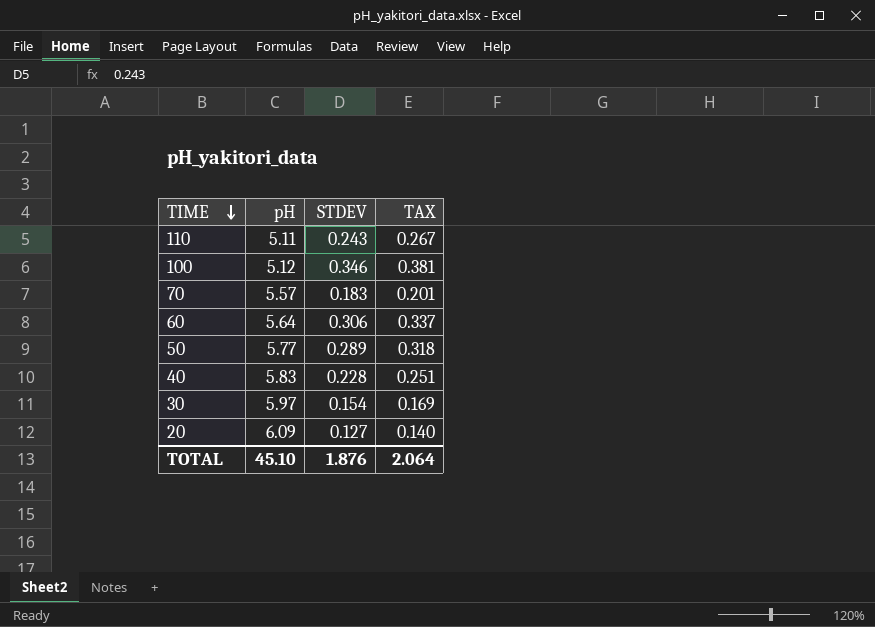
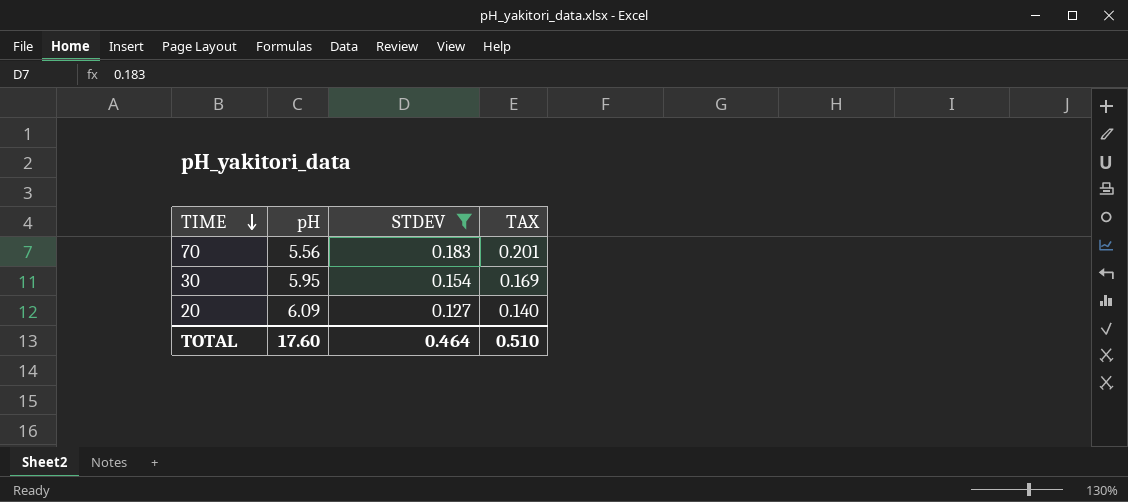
filter: none -> STDEV <= 0.183
70 | pH: 5.57 -> 5.56
30 | pH: 5.97 -> 5.95
TOTAL | pH: 45.10 -> 17.60
TOTAL | STDEV: 1.876 -> 0.464
TOTAL | TAX: 2.064 -> 0.510

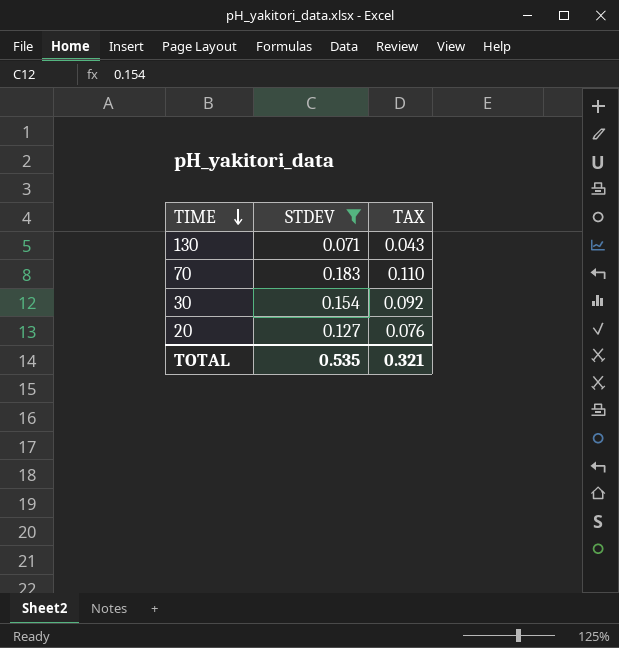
column pH | position: 2 -> none
column TAX | formula: [STDEV] * 1.1 -> [STDEV] * 0.6
row 130: none -> 0.071 | 0.043
TOTAL | STDEV: 0.464 -> 0.535
TOTAL | TAX: 0.510 -> 0.321

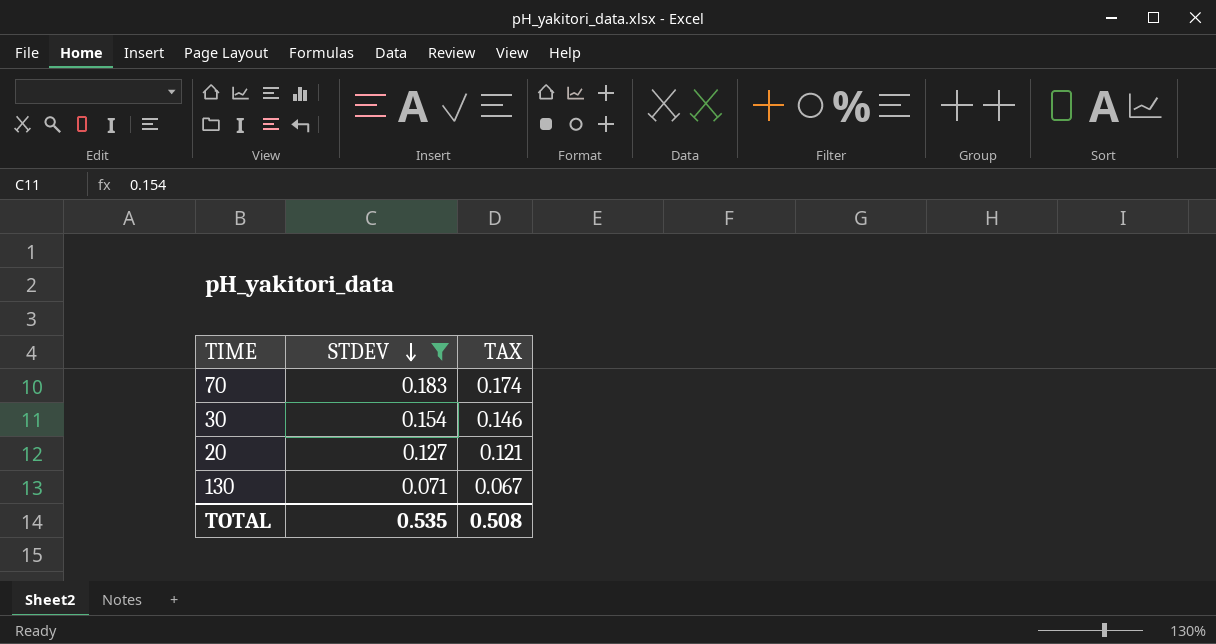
row order: TIME descending -> STDEV descending
column TAX | formula: [STDEV] * 0.6 -> [STDEV] * 0.95
TOTAL | TAX: 0.321 -> 0.508

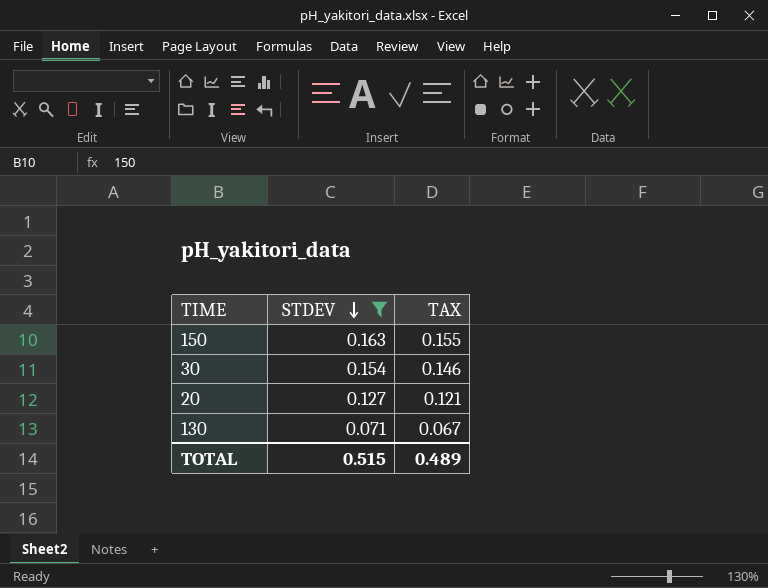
row 70: 0.183 | 0.174 -> none
row 150: none -> 0.163 | 0.155
TOTAL | STDEV: 0.535 -> 0.515
TOTAL | TAX: 0.508 -> 0.489

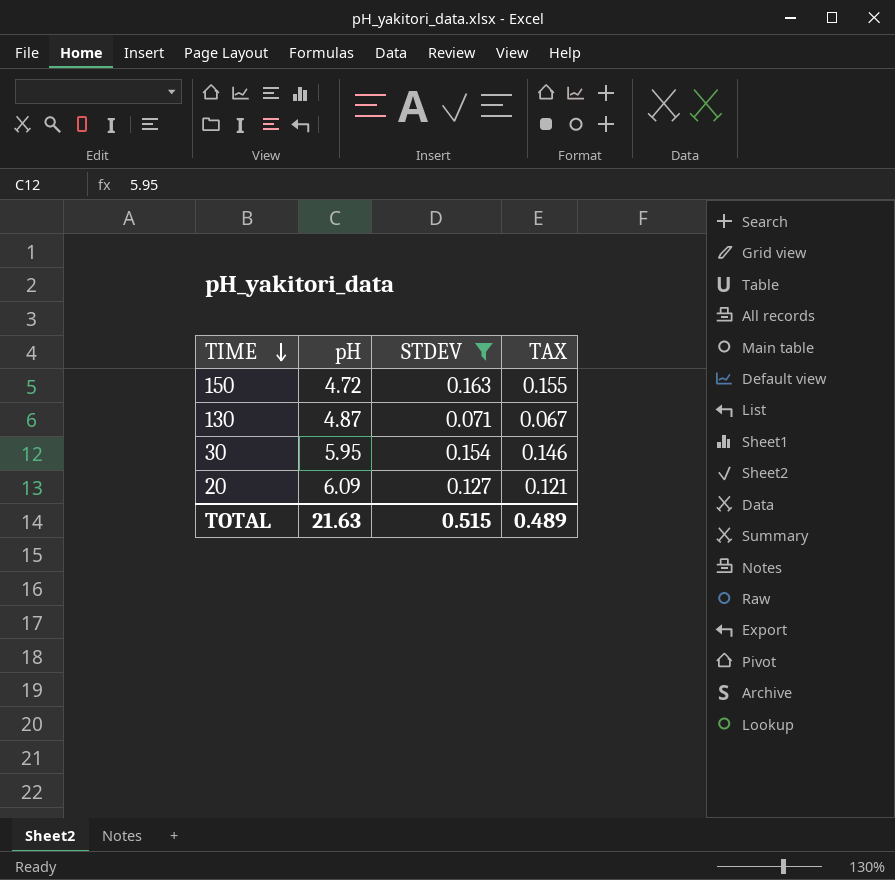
row order: STDEV descending -> TIME descending
column pH | position: none -> 2

